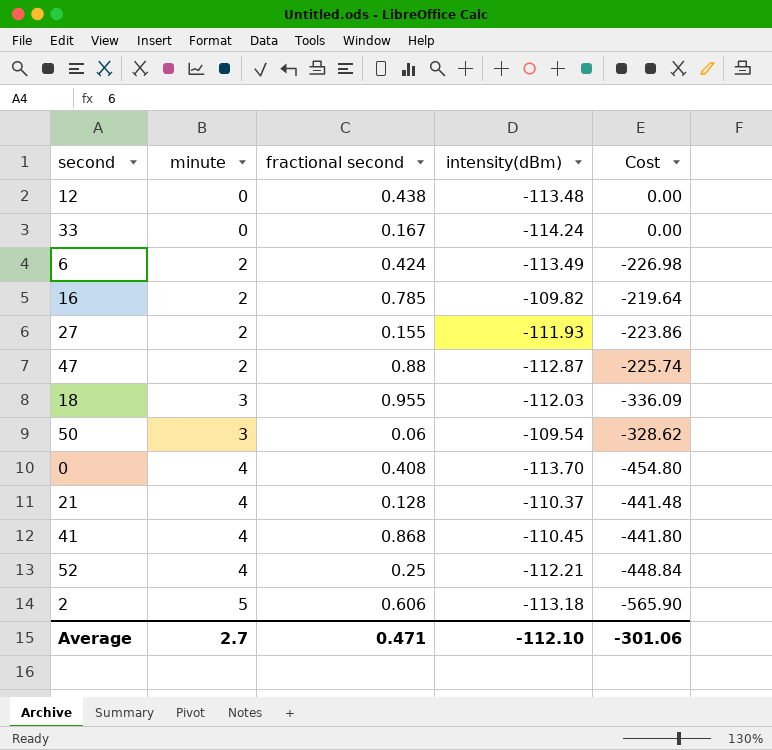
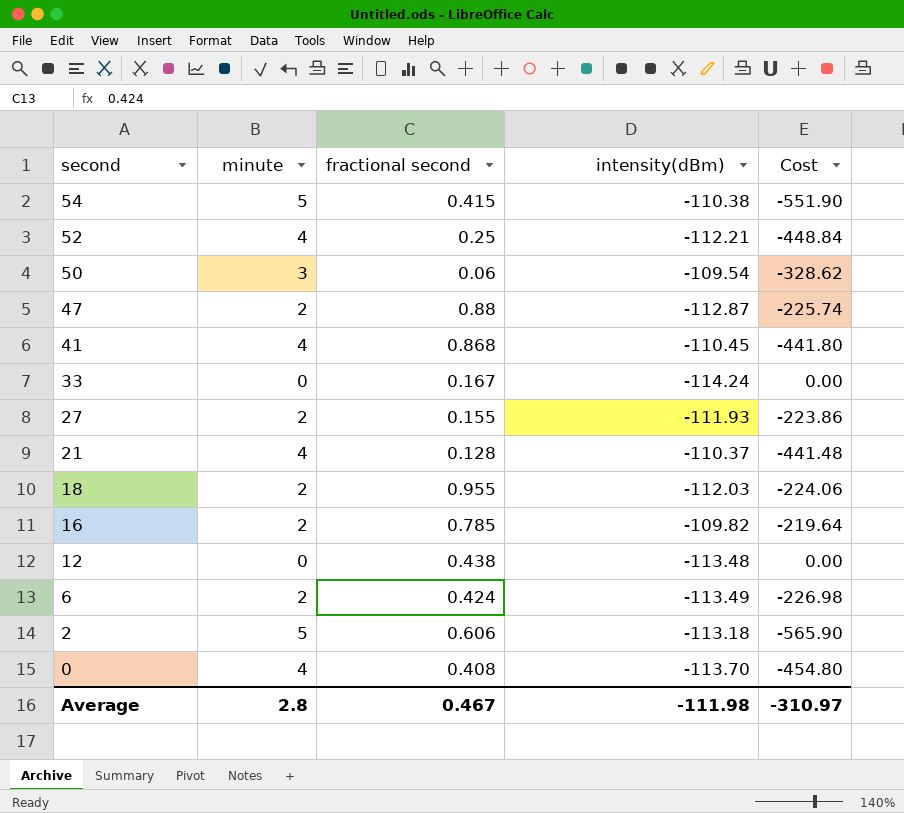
row order: minute ascending -> second descending
row 54: none -> 5 | 0.415 | -110.38 | -551.90
18 | minute: 3 -> 2
18 | Cost: -336.09 -> -224.06
Average | minute: 2.7 -> 2.8
Average | fractional second: 0.471 -> 0.467
Average | intensity(dBm): -112.10 -> -111.98
Average | Cost: -301.06 -> -310.97

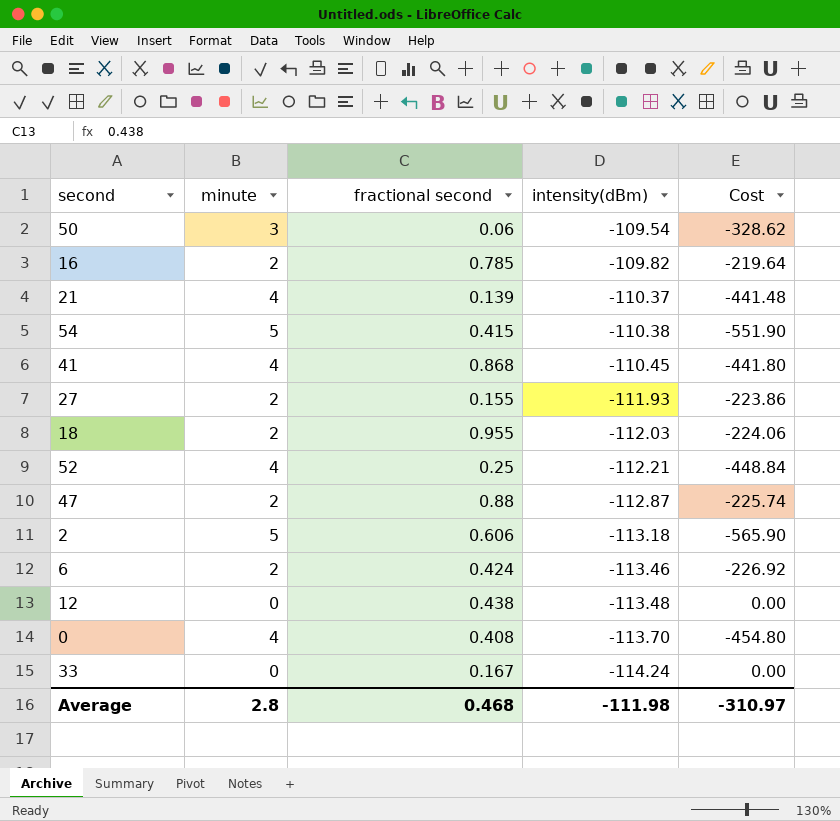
row order: second descending -> intensity(dBm) descending
21 | fractional second: 0.128 -> 0.139
6 | intensity(dBm): -113.49 -> -113.46
6 | Cost: -226.98 -> -226.92
Average | fractional second: 0.467 -> 0.468

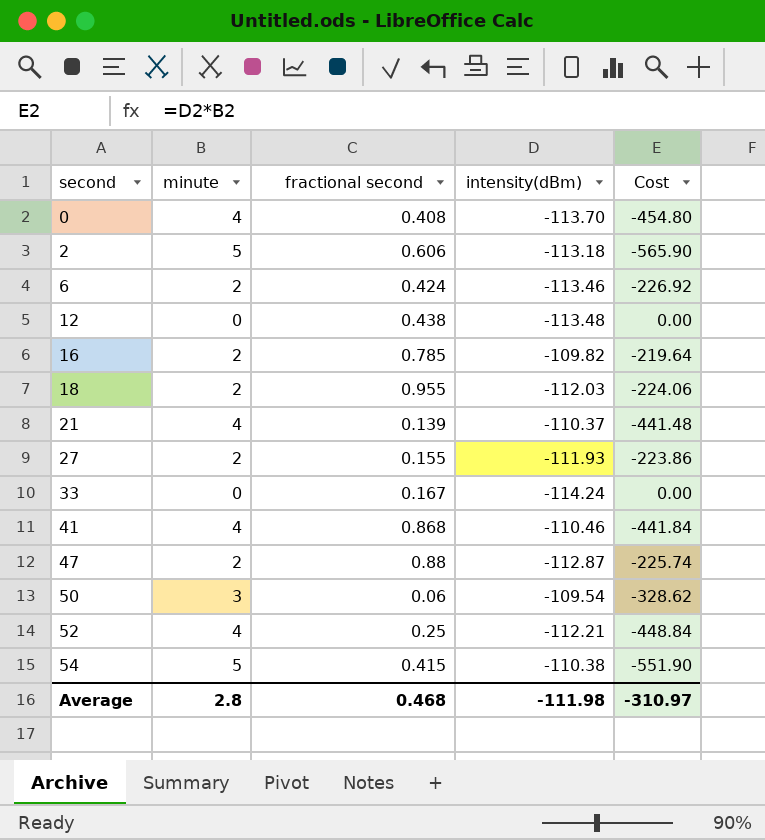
row order: intensity(dBm) descending -> second ascending
41 | intensity(dBm): -110.45 -> -110.46
41 | Cost: -441.80 -> -441.84

